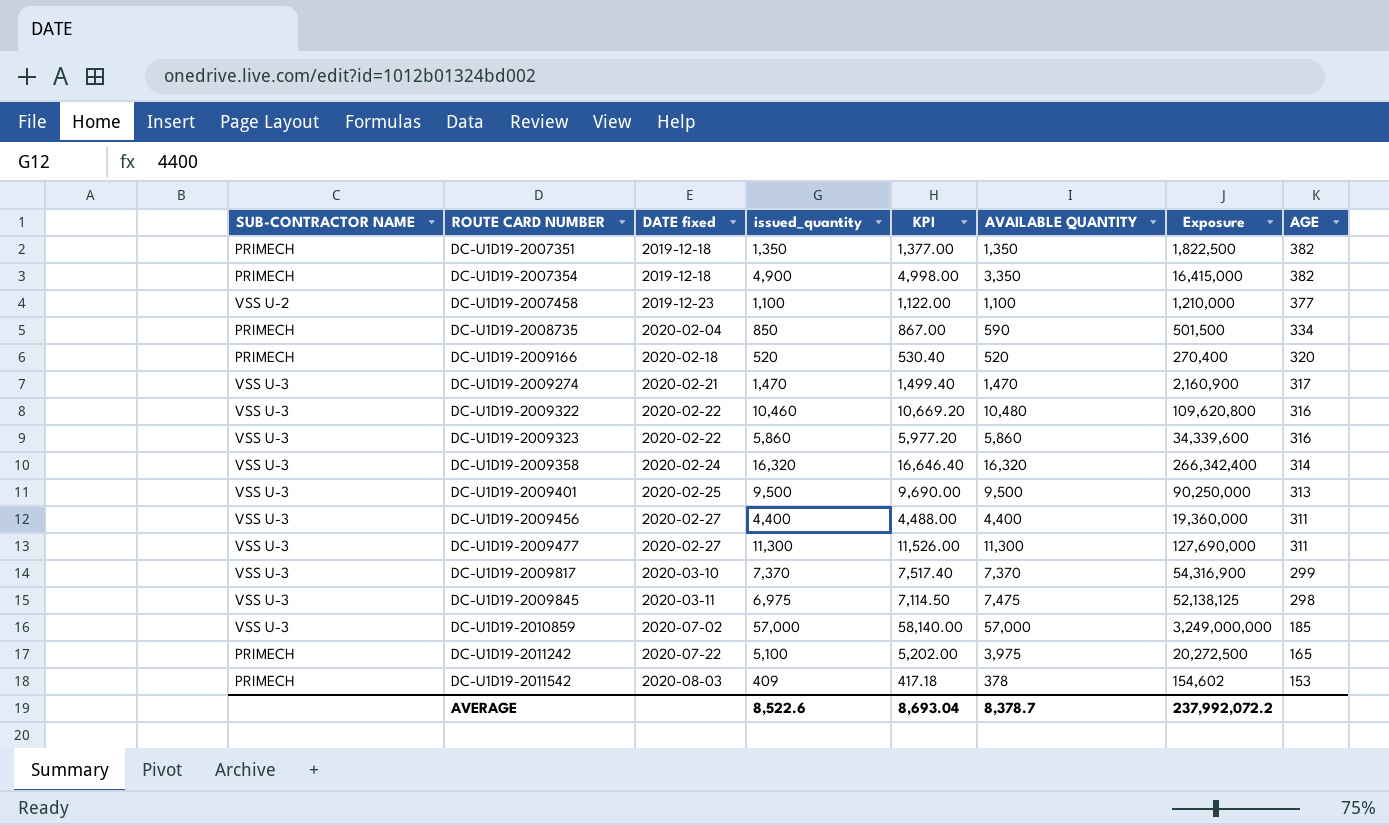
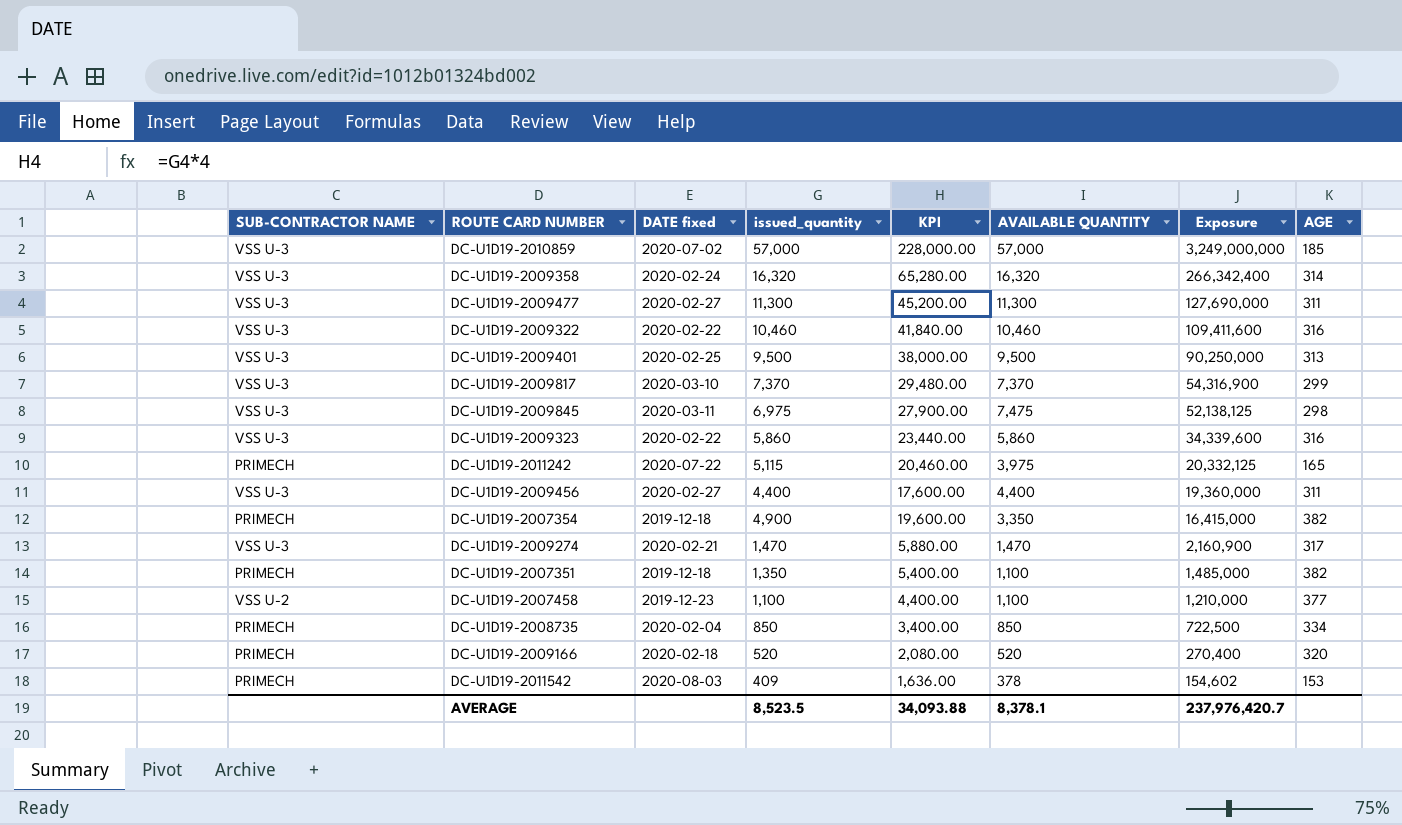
row order: ROUTE CARD NUMBER ascending -> Exposure descending
column KPI | formula: [issued_quantity] * 1.02 -> [issued_quantity] * 4
DC-U1D19-2009322 | AVAILABLE QUANTITY: 10,480 -> 10,460
DC-U1D19-2009322 | Exposure: 109,620,800 -> 109,411,600
DC-U1D19-2011242 | issued_quantity: 5,100 -> 5,115
DC-U1D19-2011242 | Exposure: 20,272,500 -> 20,332,125
DC-U1D19-2007351 | AVAILABLE QUANTITY: 1,350 -> 1,100
DC-U1D19-2007351 | Exposure: 1,822,500 -> 1,485,000
DC-U1D19-2008735 | AVAILABLE QUANTITY: 590 -> 850
DC-U1D19-2008735 | Exposure: 501,500 -> 722,500
AVERAGE | issued_quantity: 8,522.6 -> 8,523.5
AVERAGE | KPI: 8,693.04 -> 34,093.88
AVERAGE | AVAILABLE QUANTITY: 8,378.7 -> 8,378.1
AVERAGE | Exposure: 237,992,072.2 -> 237,976,420.7

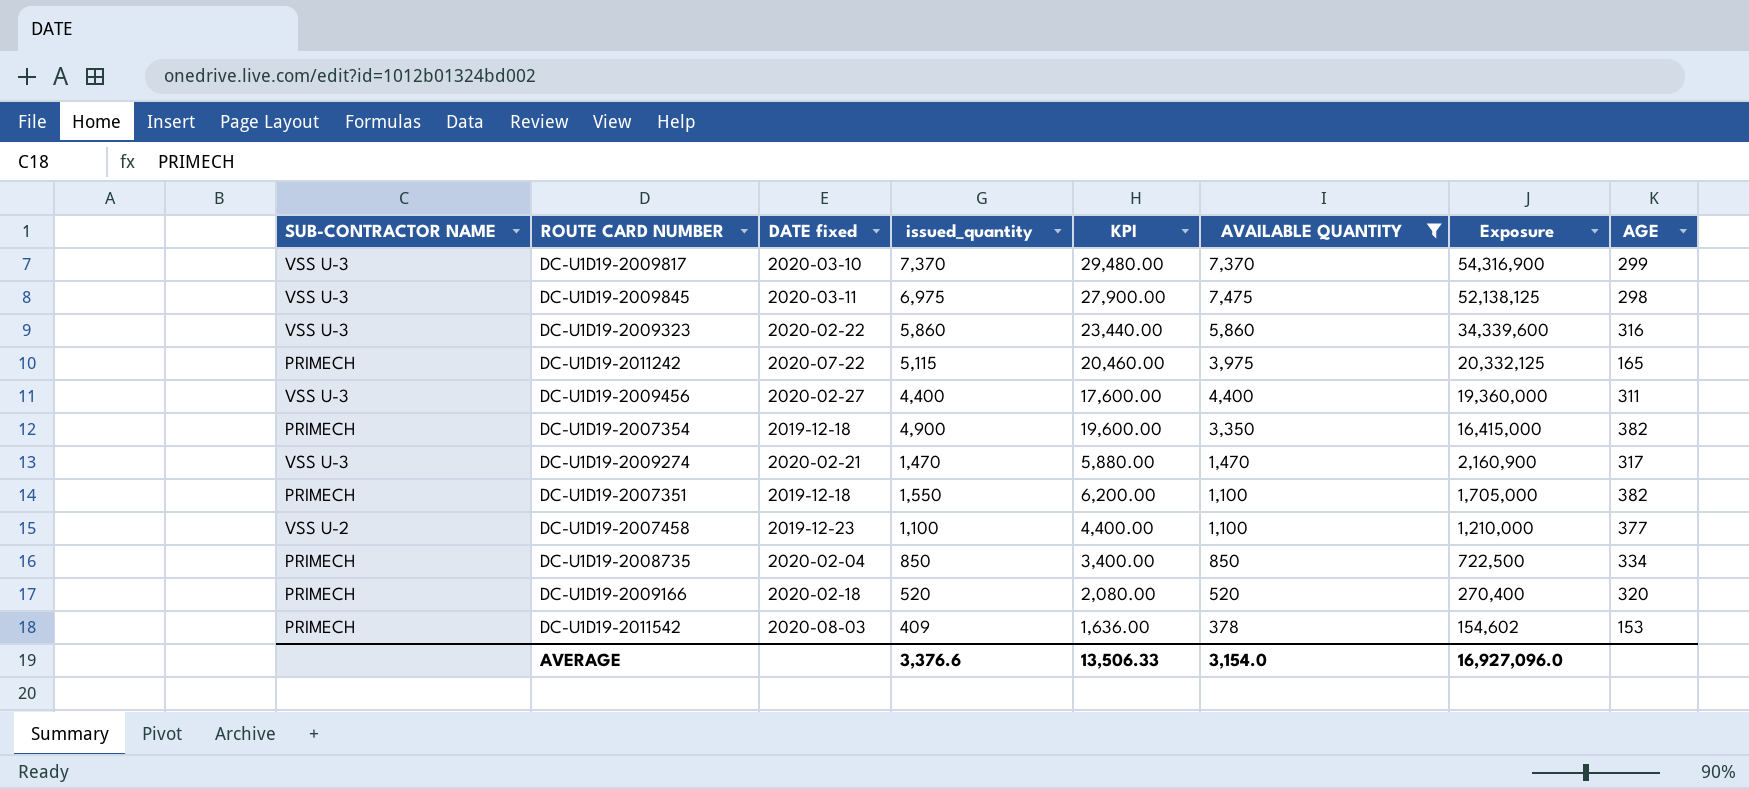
filter: none -> AVAILABLE QUANTITY <= 7,475
DC-U1D19-2007351 | issued_quantity: 1,350 -> 1,550
DC-U1D19-2007351 | KPI: 5,400.00 -> 6,200.00
DC-U1D19-2007351 | Exposure: 1,485,000 -> 1,705,000
AVERAGE | issued_quantity: 8,523.5 -> 3,376.6
AVERAGE | KPI: 34,093.88 -> 13,506.33
AVERAGE | AVAILABLE QUANTITY: 8,378.1 -> 3,154.0
AVERAGE | Exposure: 237,976,420.7 -> 16,927,096.0

